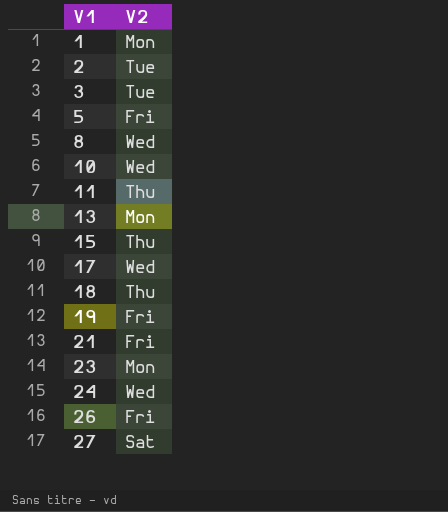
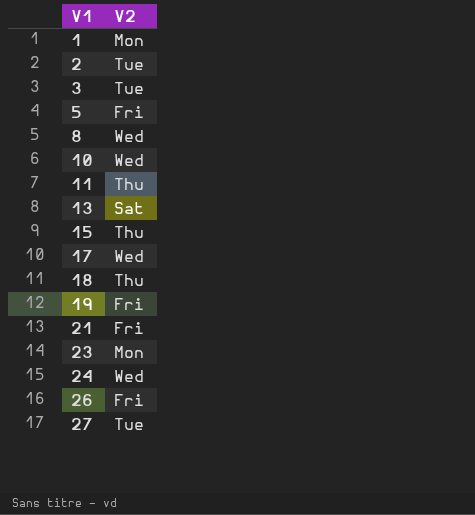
13 | V2: Mon -> Sat
27 | V2: Sat -> Tue

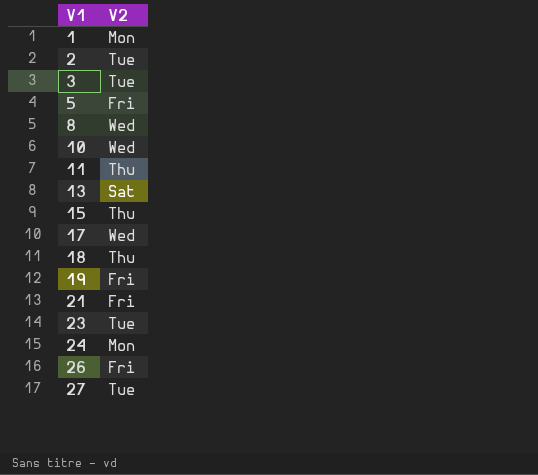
23 | V2: Mon -> Tue
24 | V2: Wed -> Mon

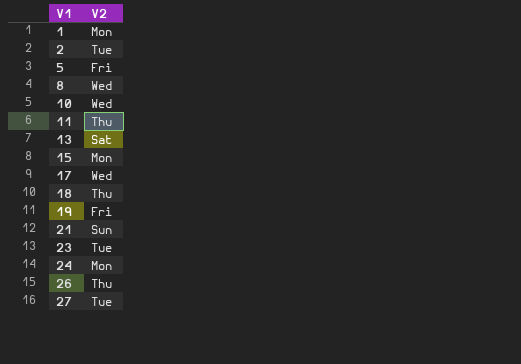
row 3: Tue -> none
15 | V2: Thu -> Mon
21 | V2: Fri -> Sun
26 | V2: Fri -> Thu

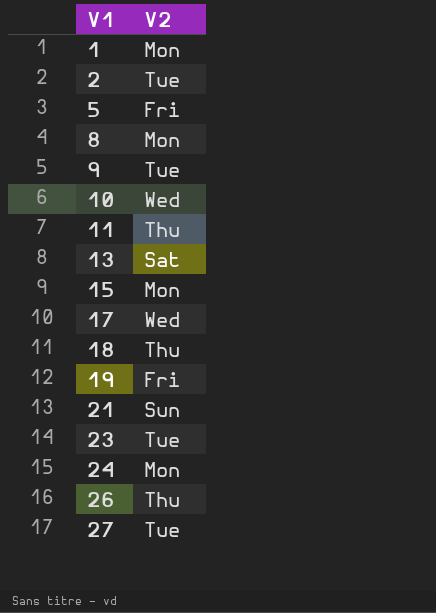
8 | V2: Wed -> Mon
row 9: none -> Tue

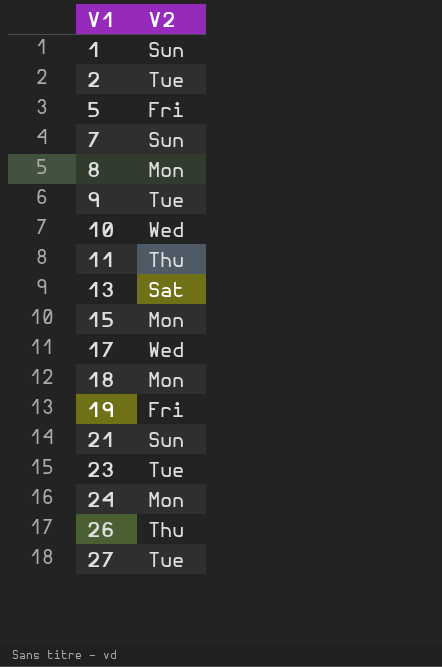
1 | V2: Mon -> Sun
row 7: none -> Sun
18 | V2: Thu -> Mon

